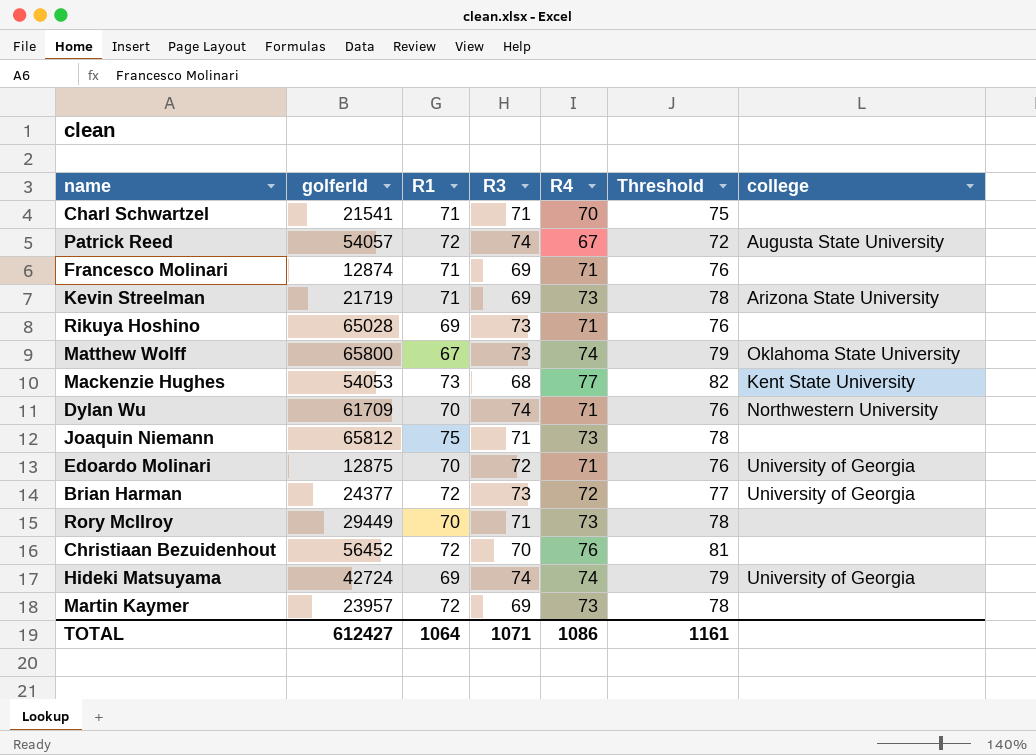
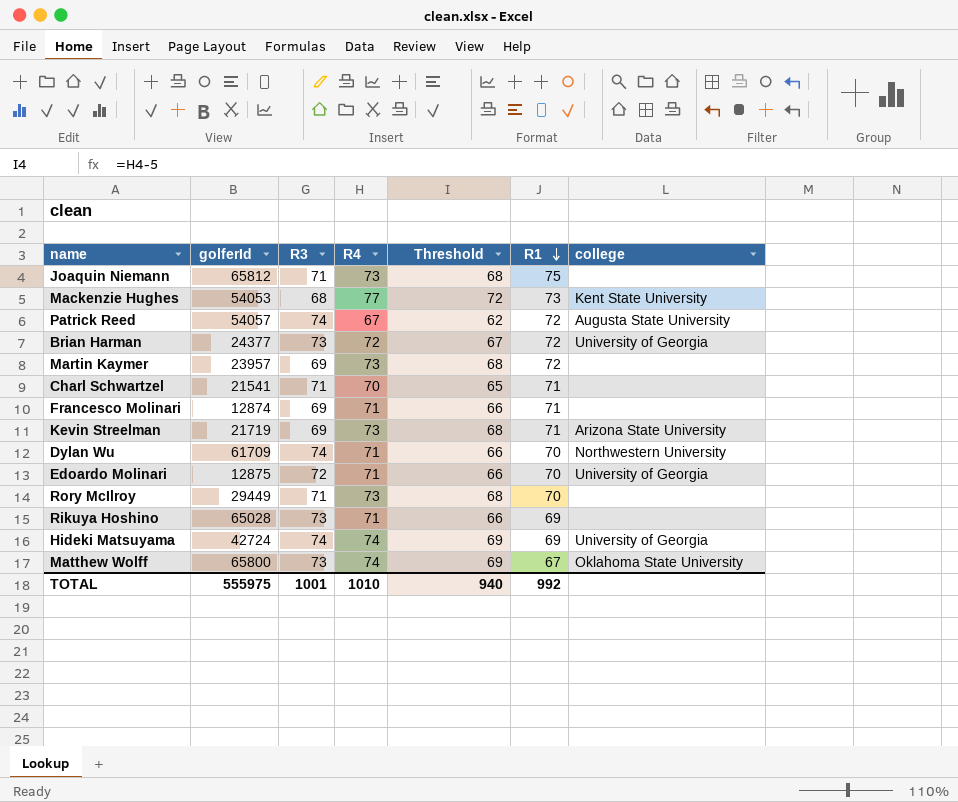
row order: none -> R1 descending
column Threshold | formula: [R4] + 5 -> [R4] - 5
column R1 | position: 3 -> 6
row Christiaan Bezuidenhout: 56452 | 72 | 70 | 76 | 81 | none -> none
TOTAL | golferId: 612427 -> 555975
TOTAL | R3: 1071 -> 1001
TOTAL | R4: 1086 -> 1010
TOTAL | Threshold: 1161 -> 940
TOTAL | R1: 1064 -> 992

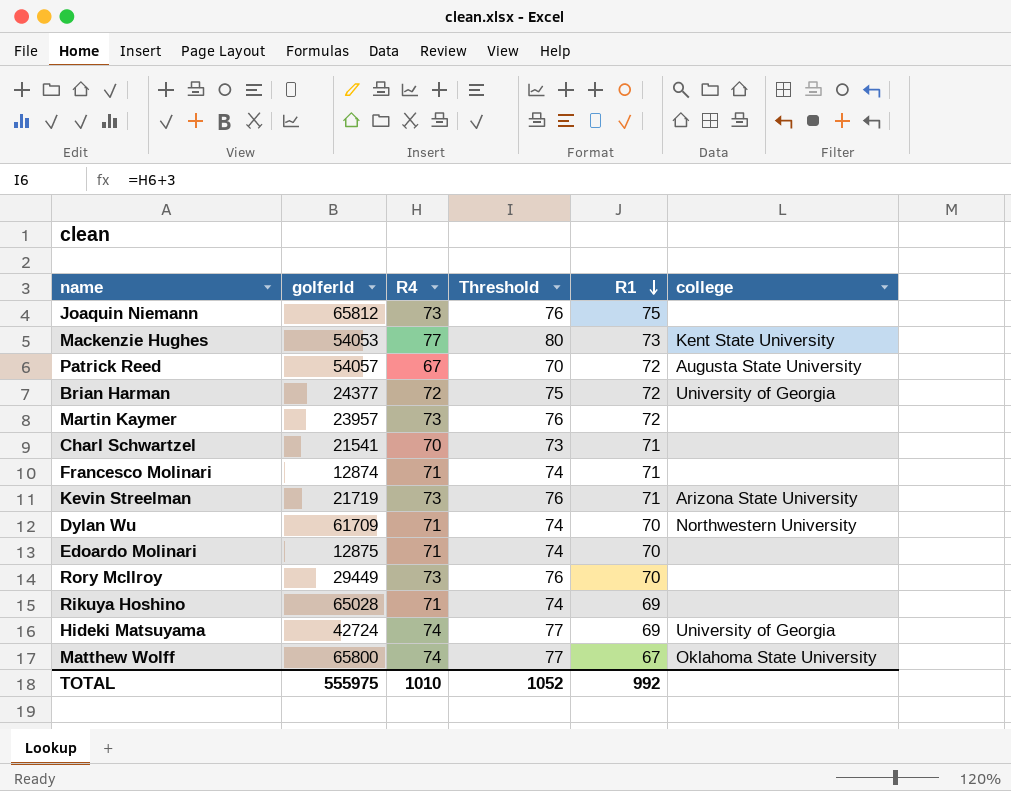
column R3 | position: 3 -> none
column Threshold | formula: [R4] - 5 -> [R4] + 3
Edoardo Molinari | college: University of Georgia -> none
TOTAL | Threshold: 940 -> 1052

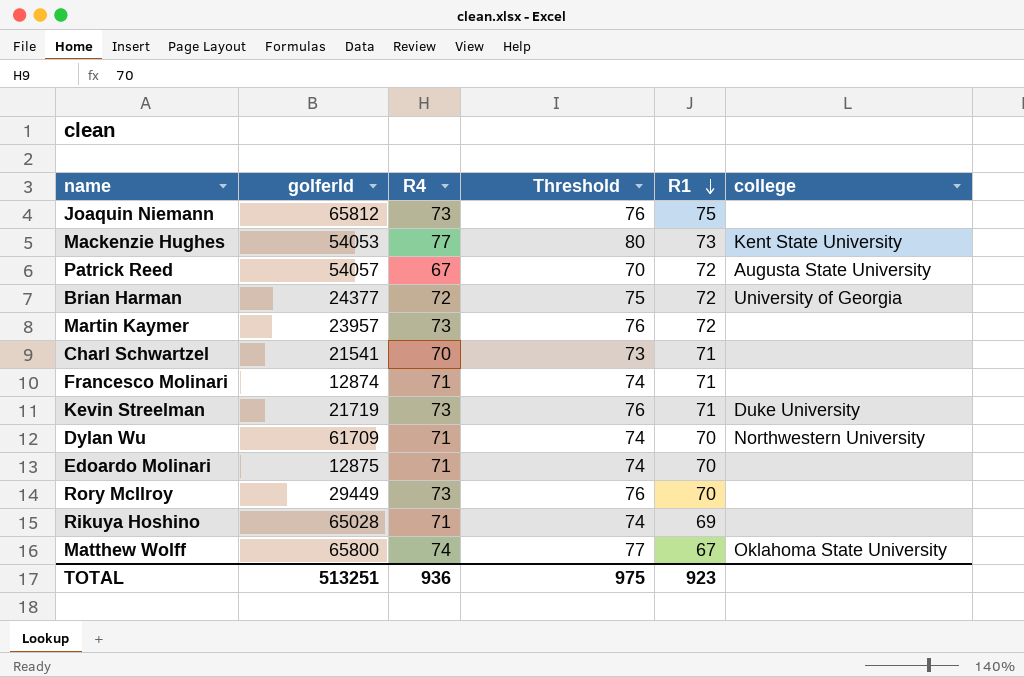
row Hideki Matsuyama: 42724 | 74 | 77 | 69 | University of Georgia -> none
Kevin Streelman | college: Arizona State University -> Duke University
TOTAL | golferId: 555975 -> 513251
TOTAL | R4: 1010 -> 936
TOTAL | Threshold: 1052 -> 975
TOTAL | R1: 992 -> 923

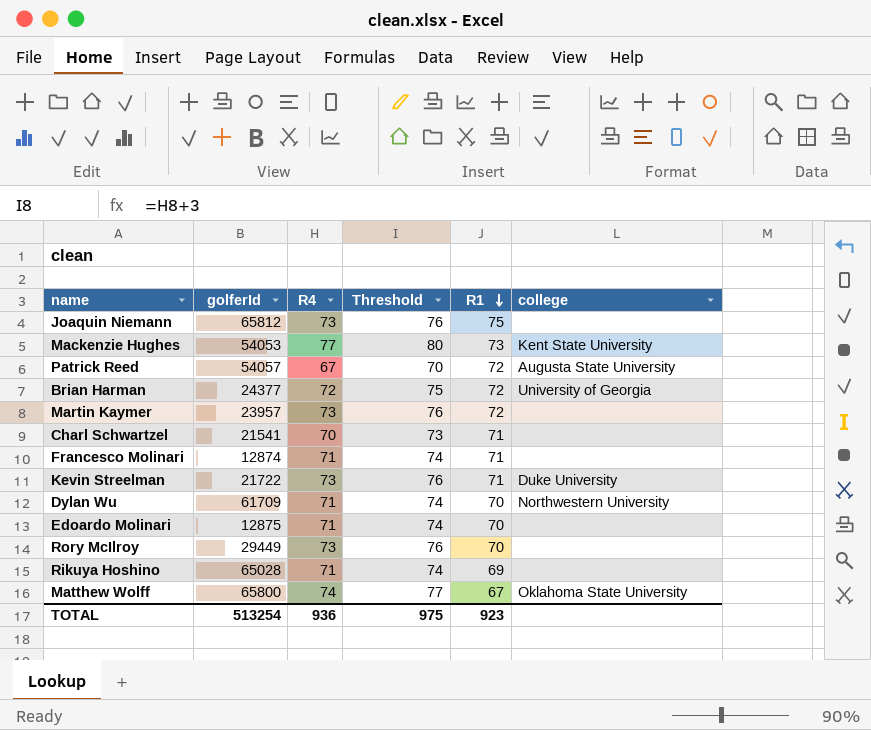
Kevin Streelman | golferId: 21719 -> 21722
TOTAL | golferId: 513251 -> 513254

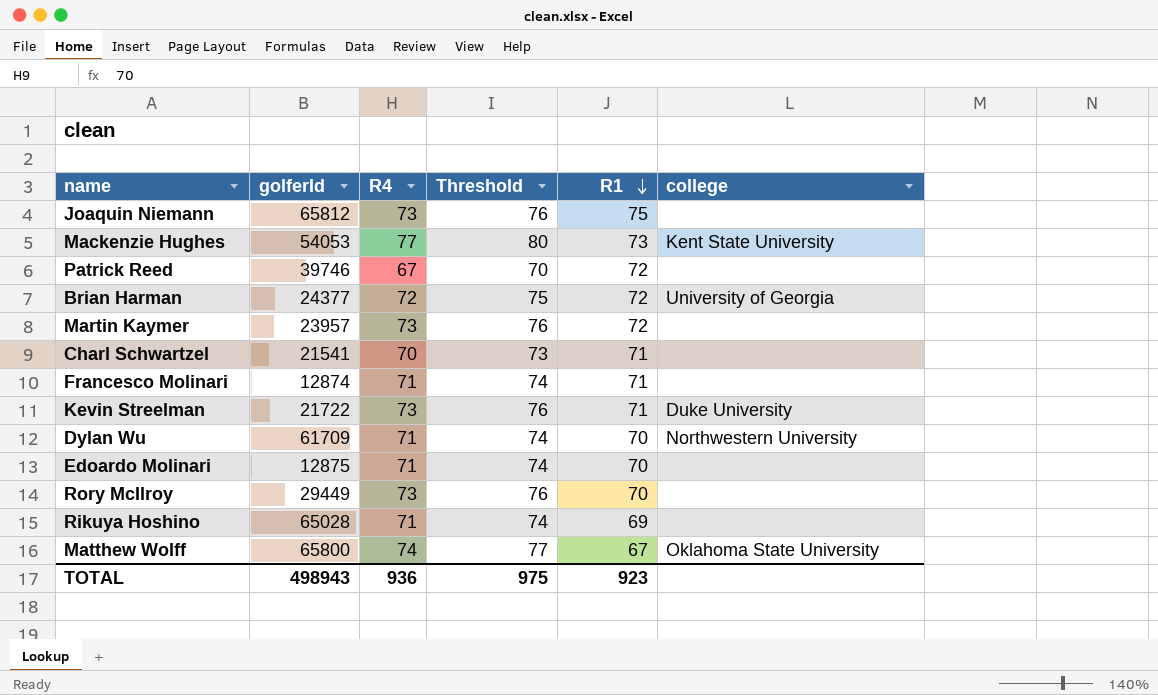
Patrick Reed | golferId: 54057 -> 39746
Patrick Reed | college: Augusta State University -> none
TOTAL | golferId: 513254 -> 498943

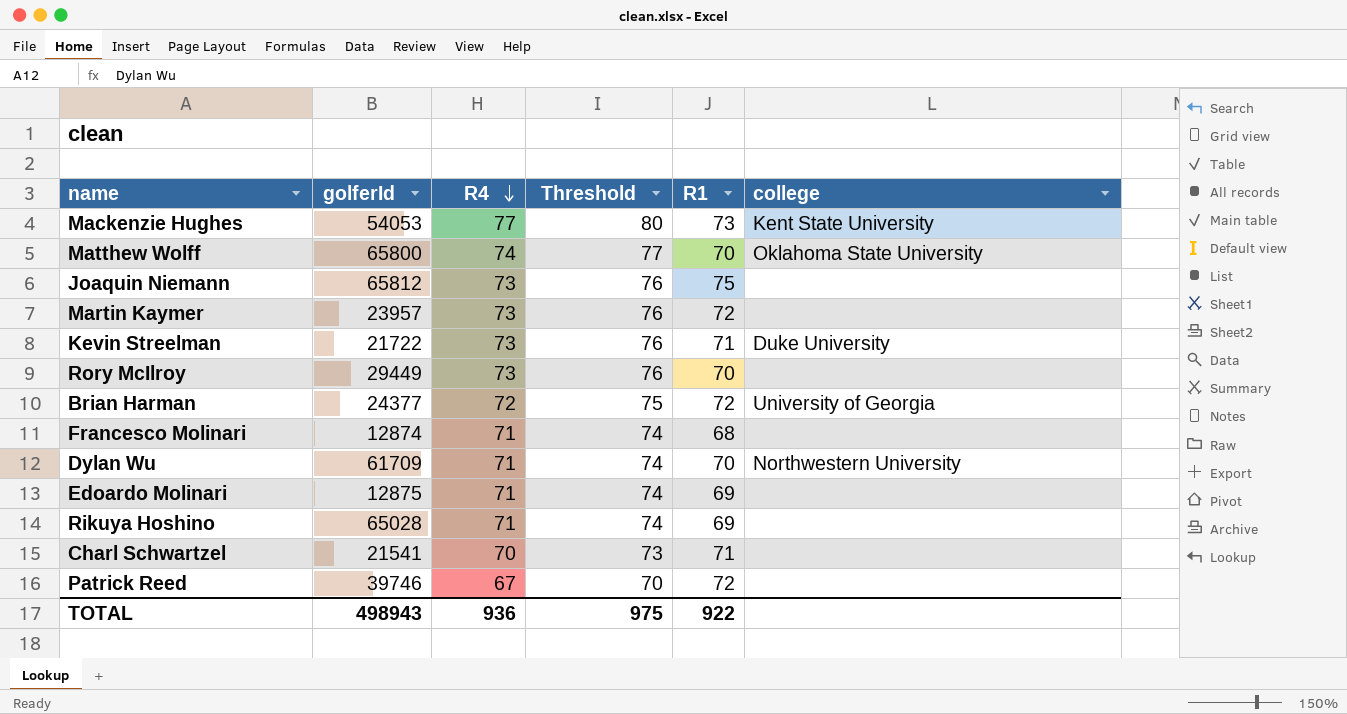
row order: R1 descending -> R4 descending
Matthew Wolff | R1: 67 -> 70
Francesco Molinari | R1: 71 -> 68
Edoardo Molinari | R1: 70 -> 69
TOTAL | R1: 923 -> 922

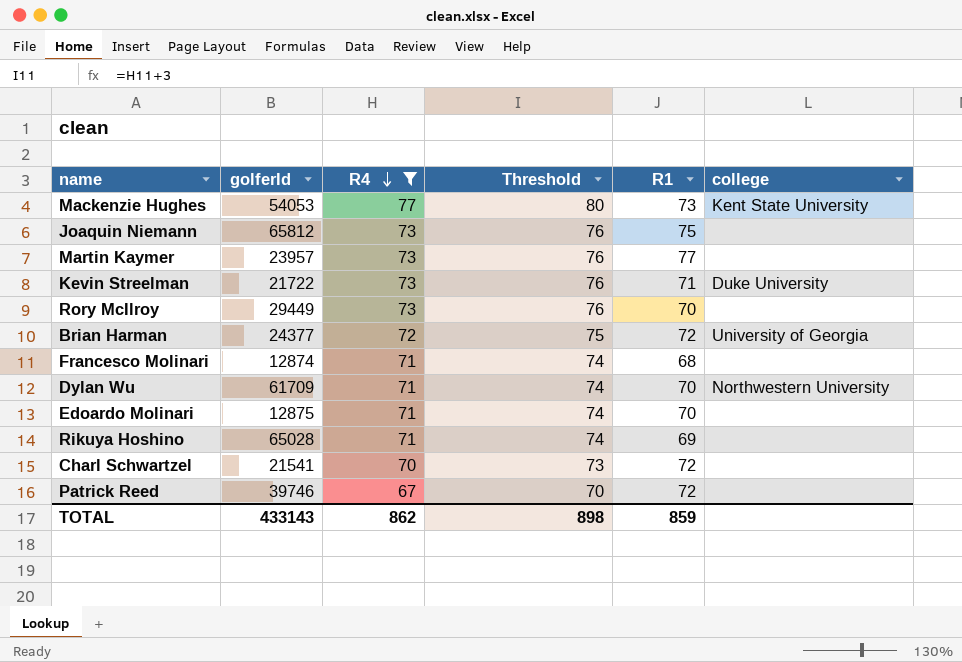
filter: none -> R4 != 74
Martin Kaymer | R1: 72 -> 77
Edoardo Molinari | R1: 69 -> 70
Charl Schwartzel | R1: 71 -> 72
TOTAL | golferId: 498943 -> 433143
TOTAL | R4: 936 -> 862
TOTAL | Threshold: 975 -> 898
TOTAL | R1: 922 -> 859

